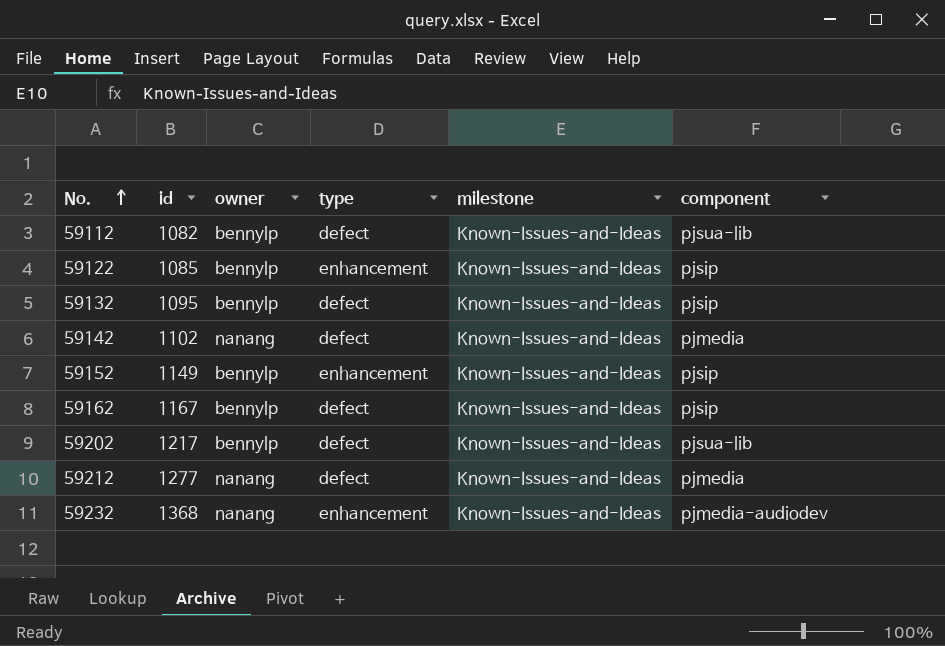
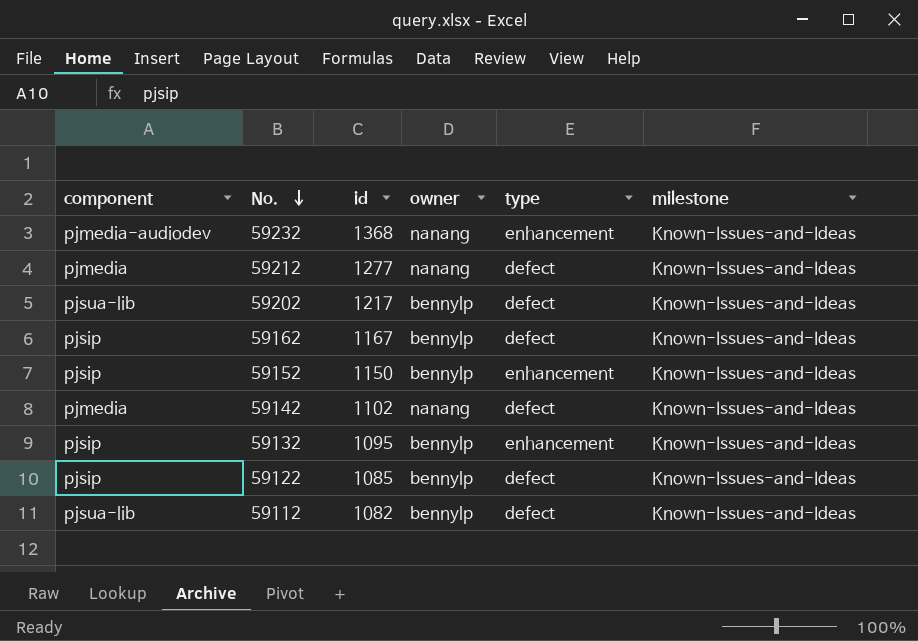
row order: No. ascending -> No. descending
column component | position: 6 -> 1
59152 | id: 1149 -> 1150
59132 | type: defect -> enhancement
59122 | type: enhancement -> defect

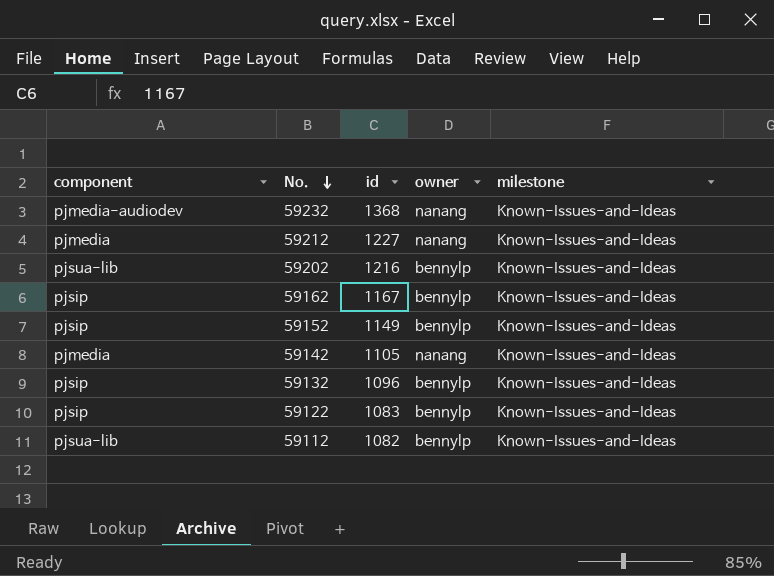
column type | position: 5 -> none
59212 | id: 1277 -> 1227
59202 | id: 1217 -> 1216
59152 | id: 1150 -> 1149
59142 | id: 1102 -> 1105
59132 | id: 1095 -> 1096
59122 | id: 1085 -> 1083

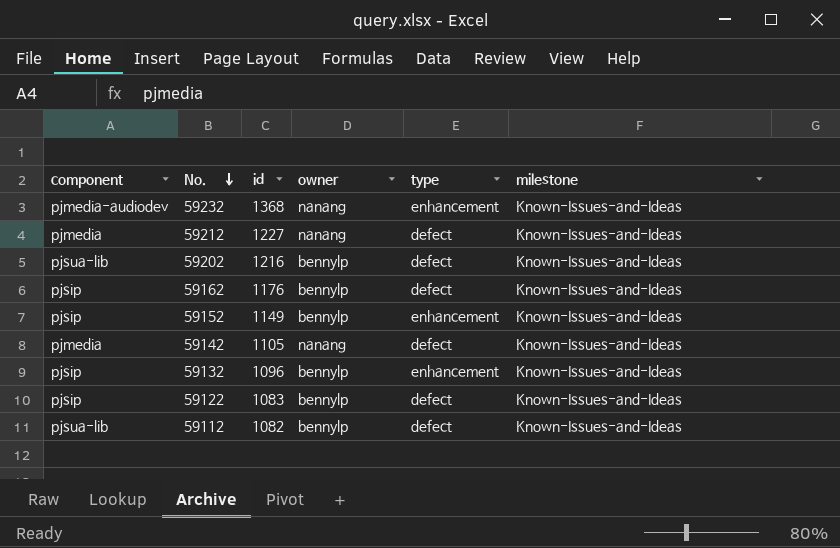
column type | position: none -> 5
59162 | id: 1167 -> 1176

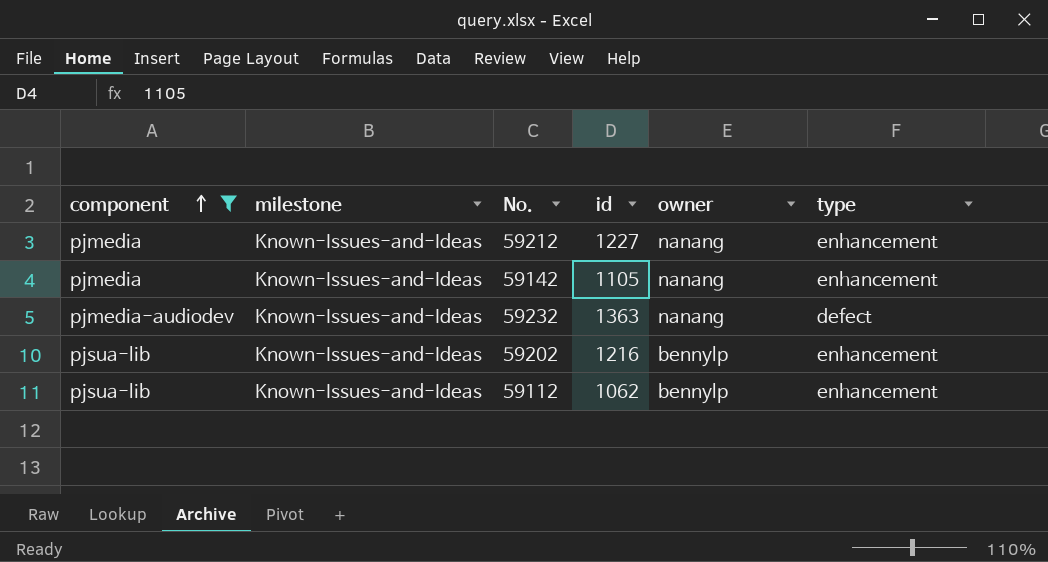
filter: none -> component != pjsip
row order: No. descending -> component ascending
column milestone | position: 6 -> 2
59212 | type: defect -> enhancement
59142 | type: defect -> enhancement
59232 | id: 1368 -> 1363
59232 | type: enhancement -> defect
59202 | type: defect -> enhancement
59112 | id: 1082 -> 1062
59112 | type: defect -> enhancement

